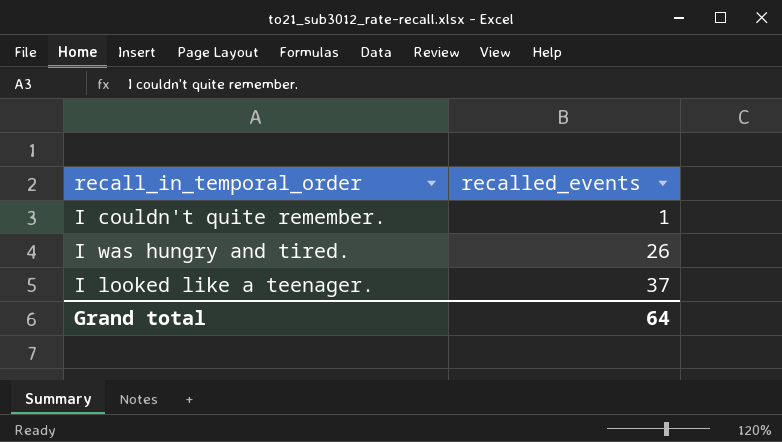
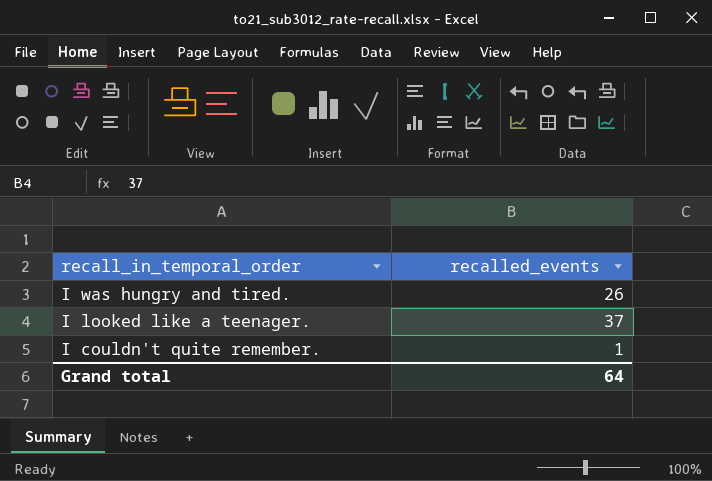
row order: recalled_events ascending -> recall_in_temporal_order descending

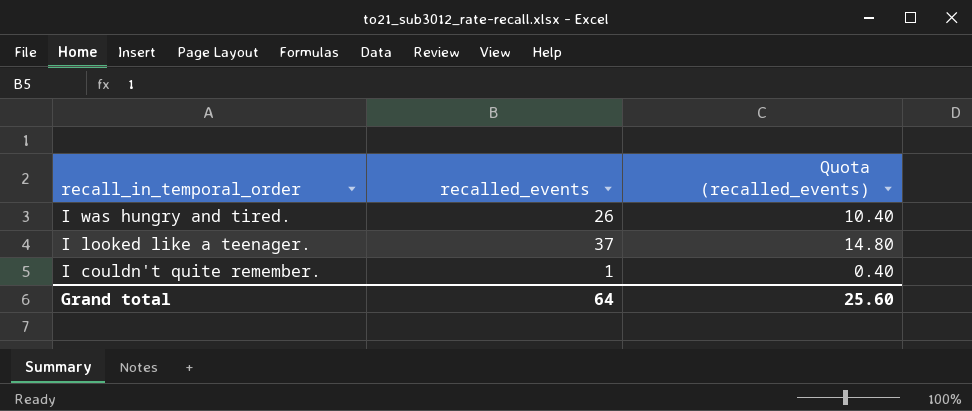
column Quota (recalled_events) | formula: none -> [recalled_events] * 0.4

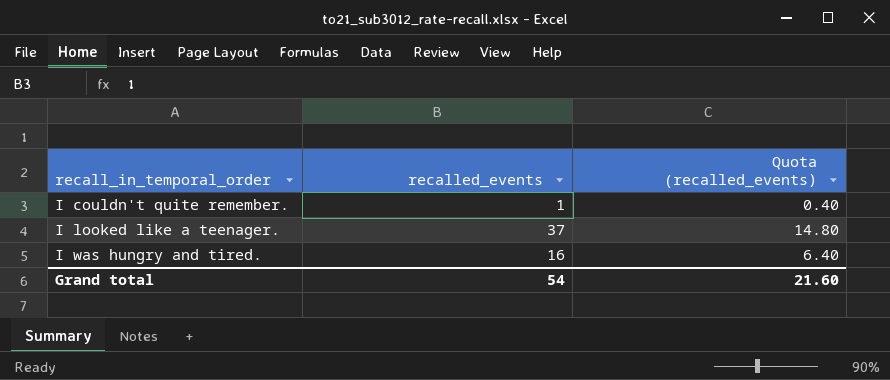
row order: recall_in_temporal_order descending -> recall_in_temporal_order ascending
I was hungry and tired. | recalled_events: 26 -> 16
I was hungry and tired. | Quota (recalled_events): 10.40 -> 6.40
Grand total | recalled_events: 64 -> 54
Grand total | Quota (recalled_events): 25.60 -> 21.60

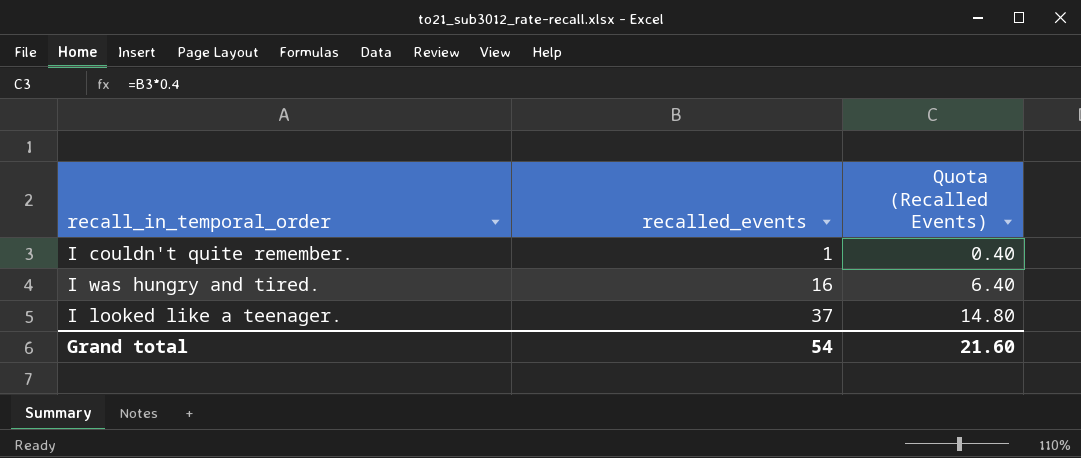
row order: recall_in_temporal_order ascending -> recalled_events ascending
column name: Quota (recalled_events) -> Quota (Recalled Events)

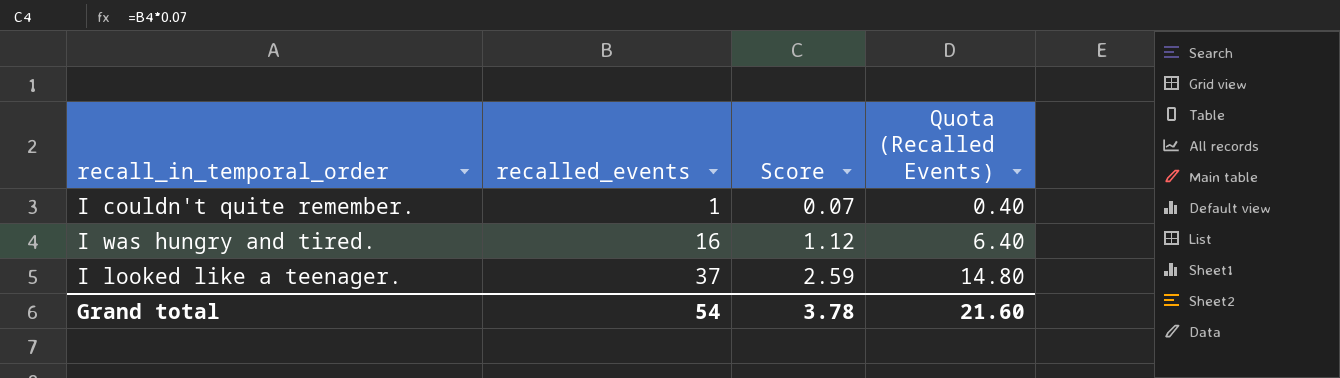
column Score | formula: none -> [recalled_events] * 0.07

